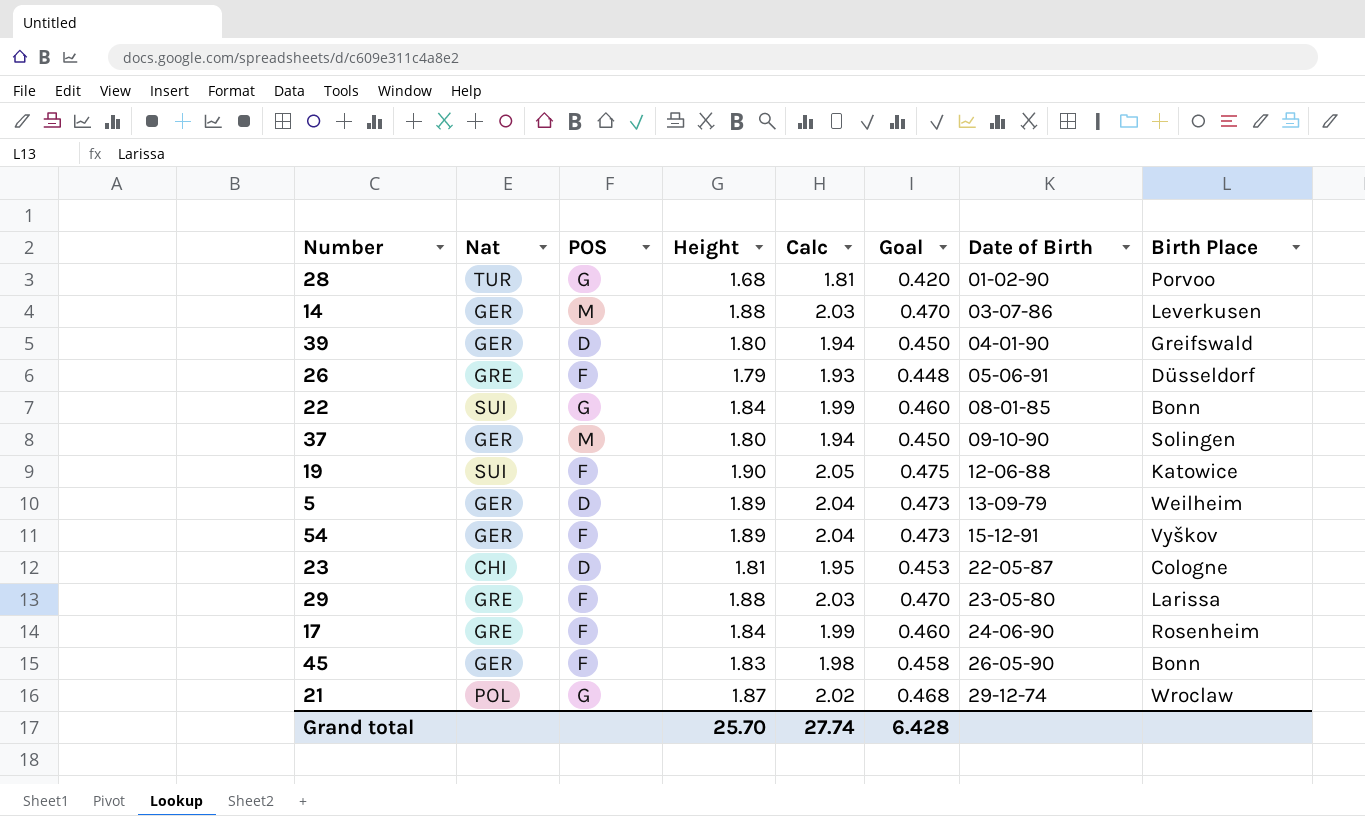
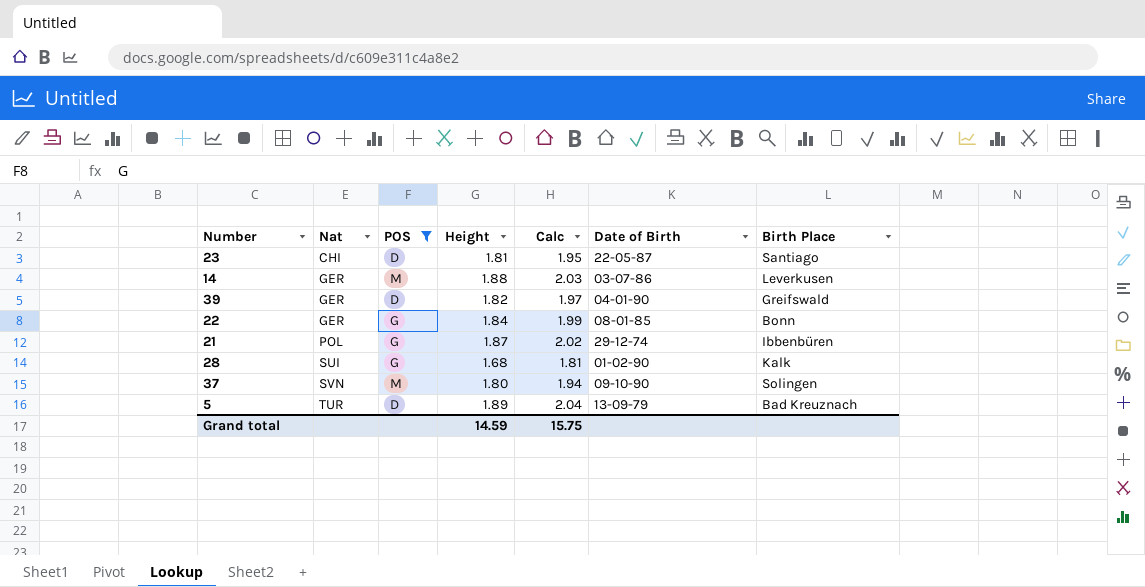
filter: none -> POS != F
row order: Date of Birth ascending -> Nat ascending
column Goal | formula: [Height] * 0.25 -> none
23 | Birth Place: Cologne -> Santiago
39 | Height: 1.80 -> 1.82
39 | Calc: 1.94 -> 1.97
22 | Nat: SUI -> GER
21 | Birth Place: Wroclaw -> Ibbenbüren
28 | Nat: TUR -> SUI
28 | Birth Place: Porvoo -> Kalk
37 | Nat: GER -> SVN
5 | Nat: GER -> TUR
5 | Birth Place: Weilheim -> Bad Kreuznach
Grand total | Height: 25.70 -> 14.59
Grand total | Calc: 27.74 -> 15.75

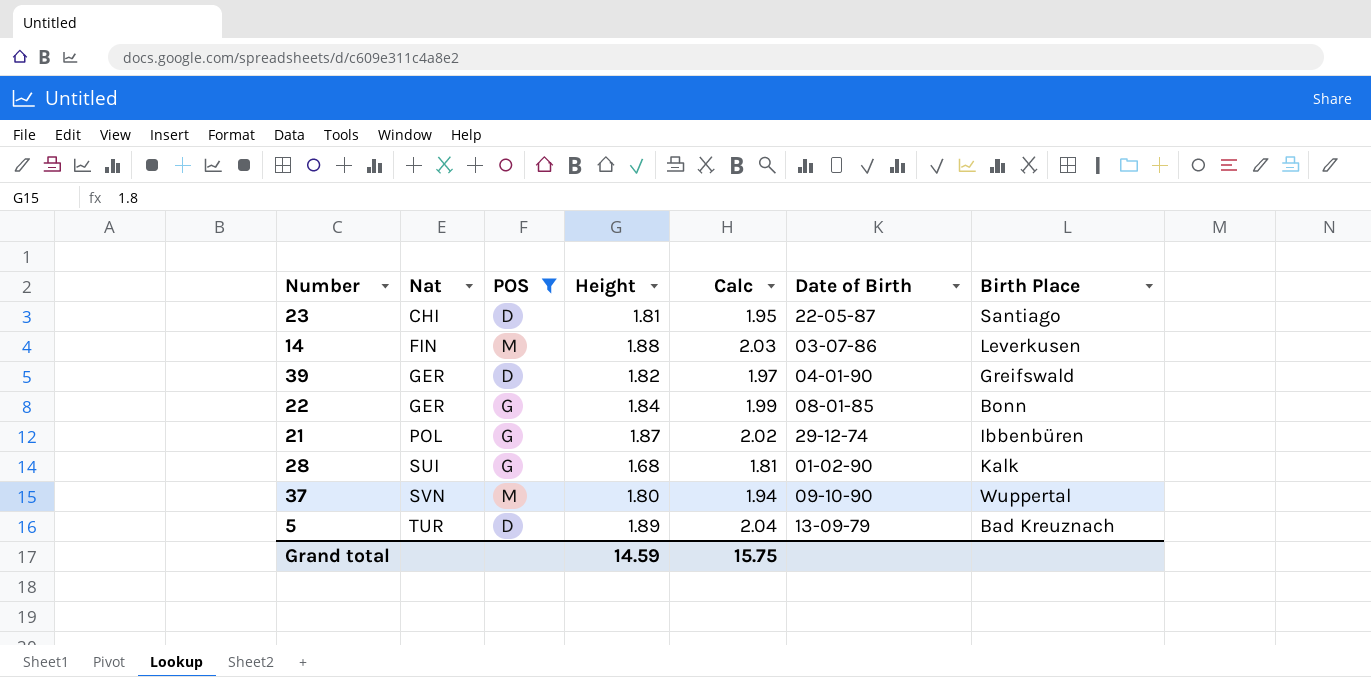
14 | Nat: GER -> FIN
37 | Birth Place: Solingen -> Wuppertal

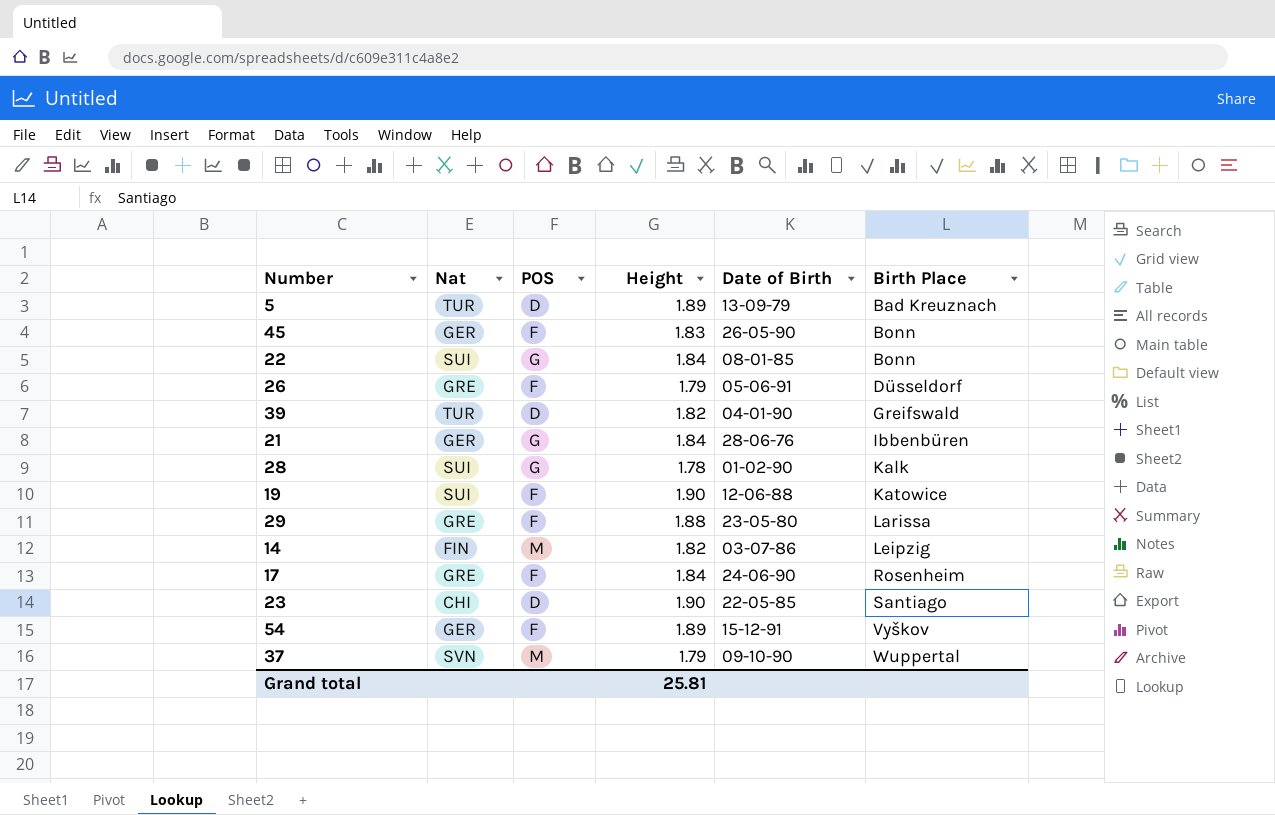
filter: POS != F -> none
row order: Nat ascending -> Birth Place ascending
column Calc | formula: [Height] * 1.08 -> none
22 | Nat: GER -> SUI
39 | Nat: GER -> TUR
21 | Nat: POL -> GER
21 | Height: 1.87 -> 1.84
21 | Date of Birth: 29-12-74 -> 28-06-76
28 | Height: 1.68 -> 1.78
14 | Height: 1.88 -> 1.82
14 | Birth Place: Leverkusen -> Leipzig
23 | Height: 1.81 -> 1.90
23 | Date of Birth: 22-05-87 -> 22-05-85
37 | Height: 1.80 -> 1.79
Grand total | Height: 14.59 -> 25.81

